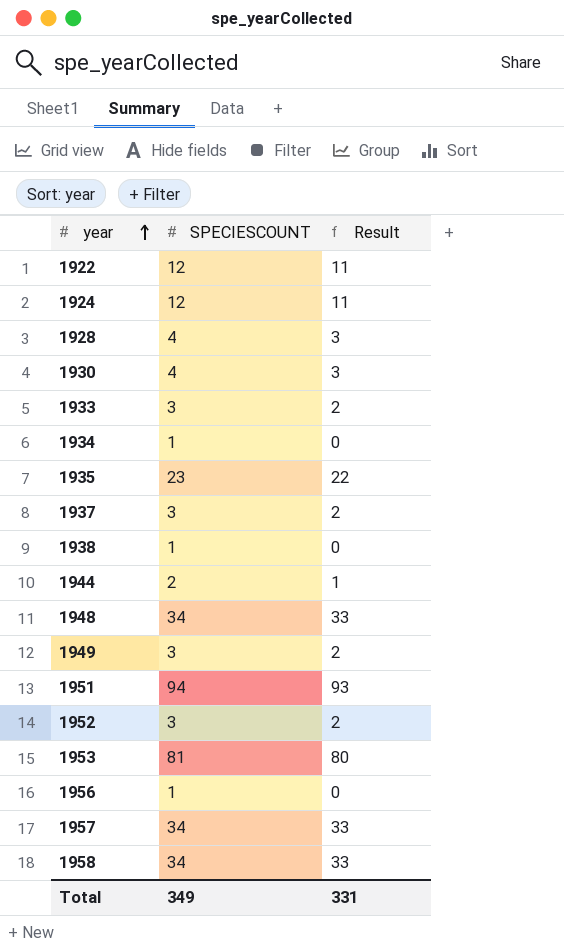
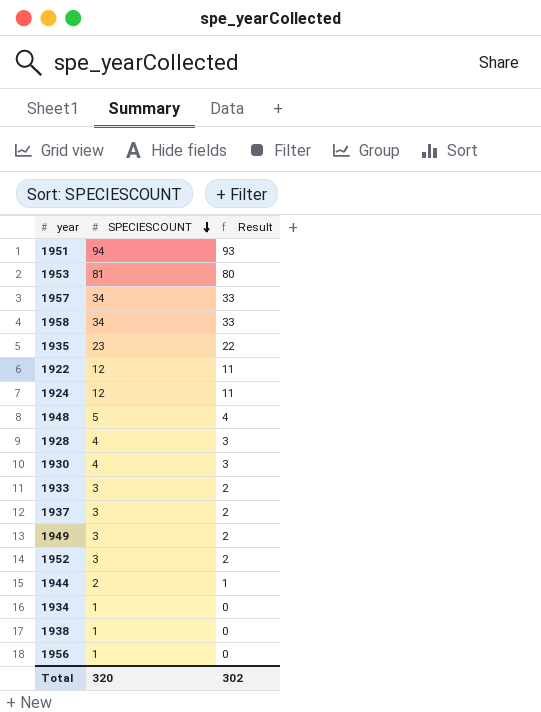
row order: year ascending -> SPECIESCOUNT descending
1948 | SPECIESCOUNT: 34 -> 5
1948 | Result: 33 -> 4
Total | SPECIESCOUNT: 349 -> 320
Total | Result: 331 -> 302

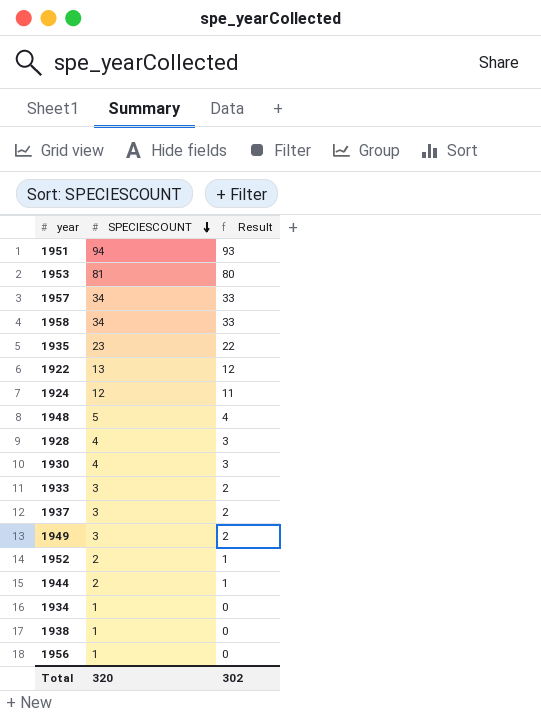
1922 | SPECIESCOUNT: 12 -> 13
1922 | Result: 11 -> 12
1952 | SPECIESCOUNT: 3 -> 2
1952 | Result: 2 -> 1

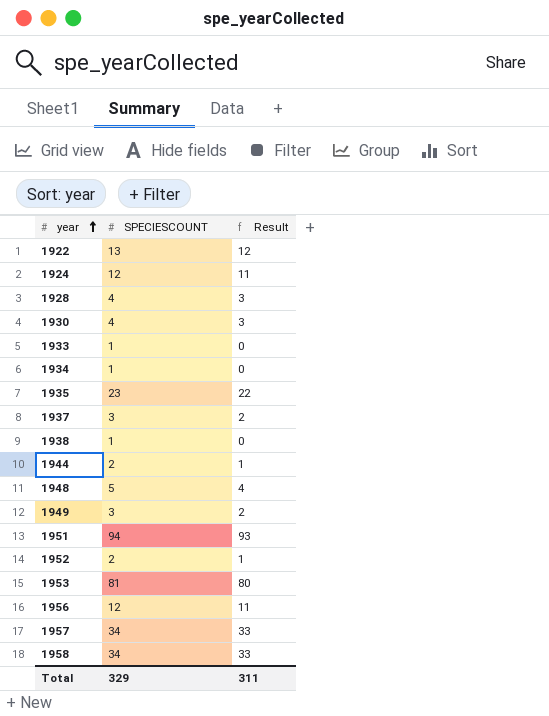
row order: SPECIESCOUNT descending -> year ascending
1933 | SPECIESCOUNT: 3 -> 1
1933 | Result: 2 -> 0
1956 | SPECIESCOUNT: 1 -> 12
1956 | Result: 0 -> 11
Total | SPECIESCOUNT: 320 -> 329
Total | Result: 302 -> 311

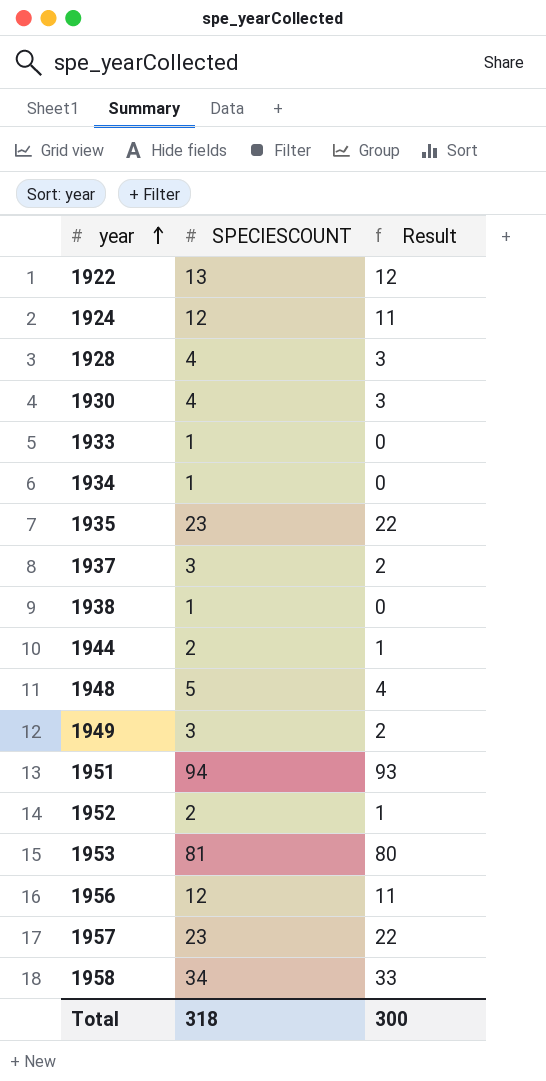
1957 | SPECIESCOUNT: 34 -> 23
1957 | Result: 33 -> 22
Total | SPECIESCOUNT: 329 -> 318
Total | Result: 311 -> 300

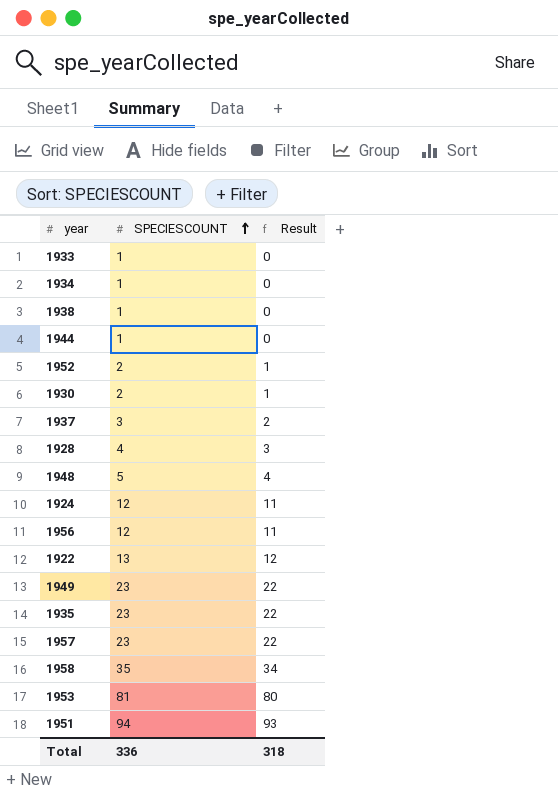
row order: year ascending -> SPECIESCOUNT ascending
1944 | SPECIESCOUNT: 2 -> 1
1944 | Result: 1 -> 0
1930 | SPECIESCOUNT: 4 -> 2
1930 | Result: 3 -> 1
1949 | SPECIESCOUNT: 3 -> 23
1949 | Result: 2 -> 22
1958 | SPECIESCOUNT: 34 -> 35
1958 | Result: 33 -> 34
Total | SPECIESCOUNT: 318 -> 336
Total | Result: 300 -> 318

